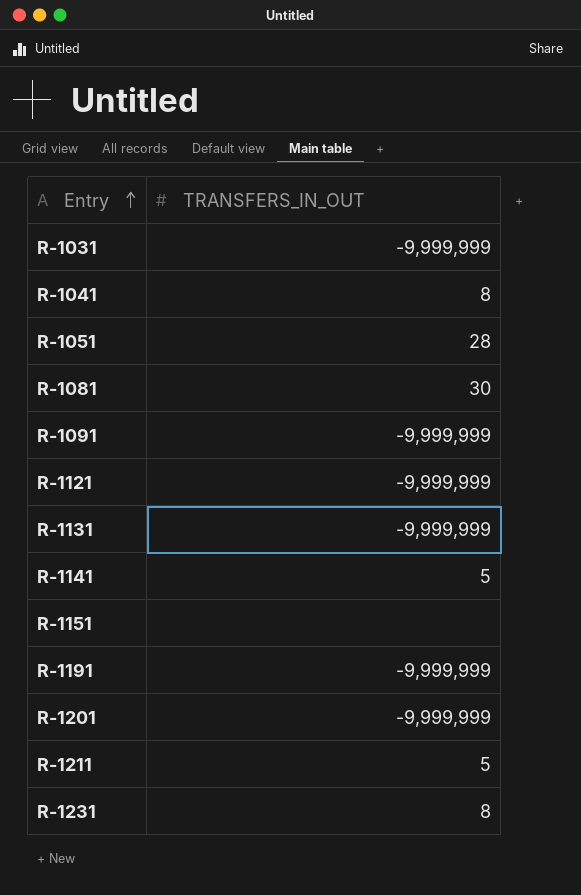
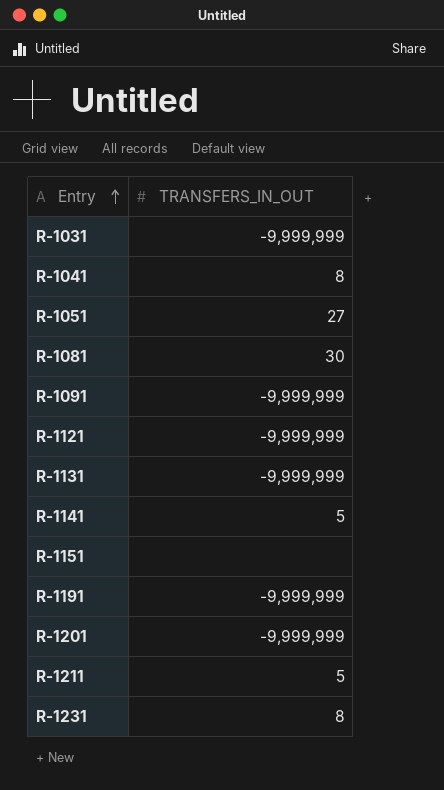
R-1051 | TRANSFERS_IN_OUT: 28 -> 27

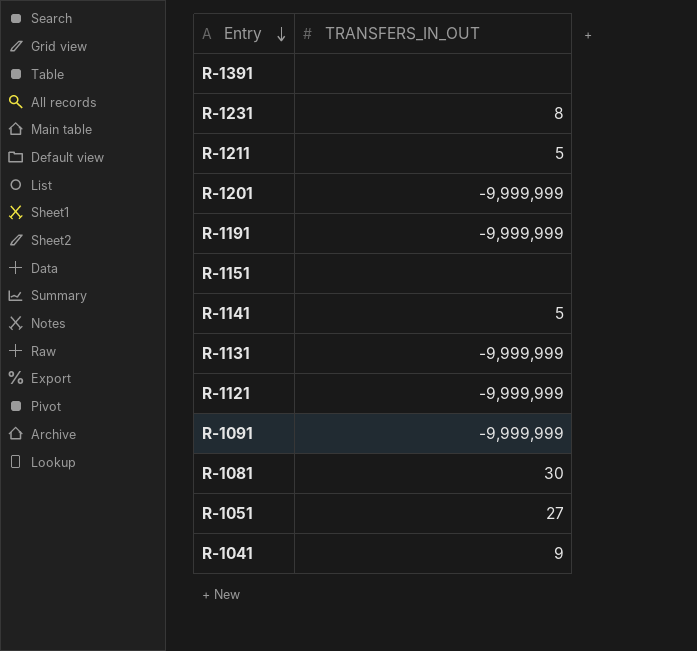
row order: Entry ascending -> Entry descending
row R-1031: -9,999,999 -> none
row R-1391: none -> none
R-1041 | TRANSFERS_IN_OUT: 8 -> 9

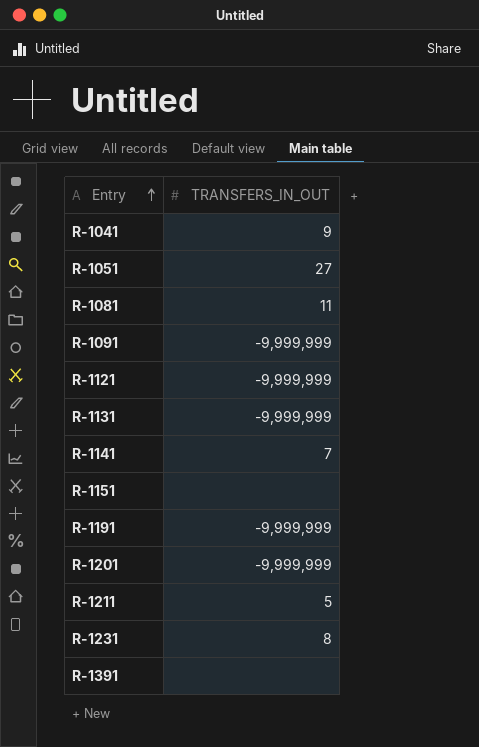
row order: Entry descending -> Entry ascending
R-1081 | TRANSFERS_IN_OUT: 30 -> 11
R-1141 | TRANSFERS_IN_OUT: 5 -> 7

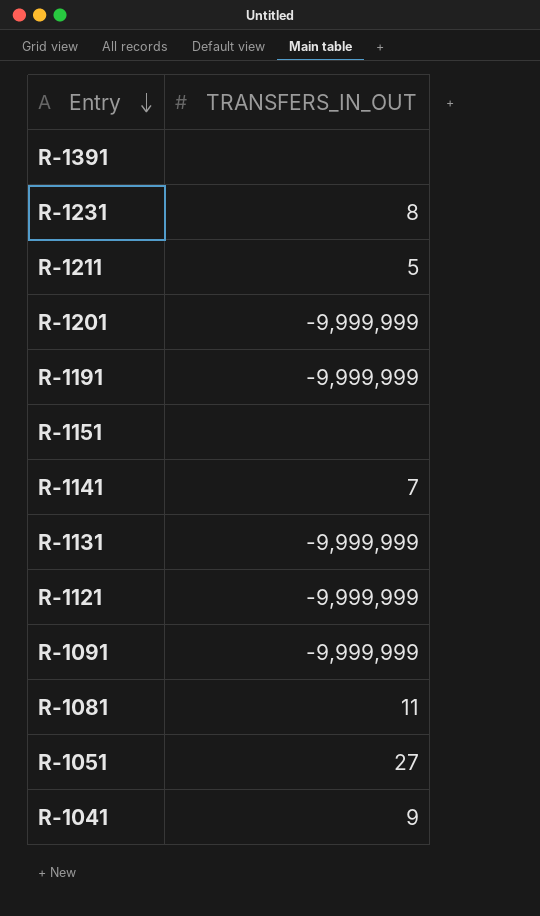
row order: Entry ascending -> Entry descending

